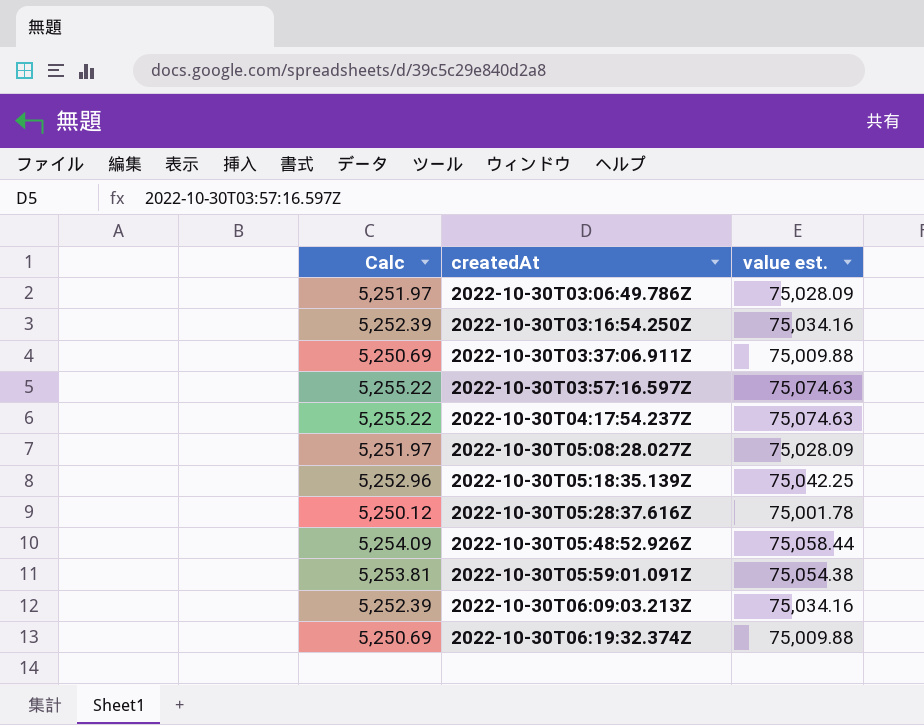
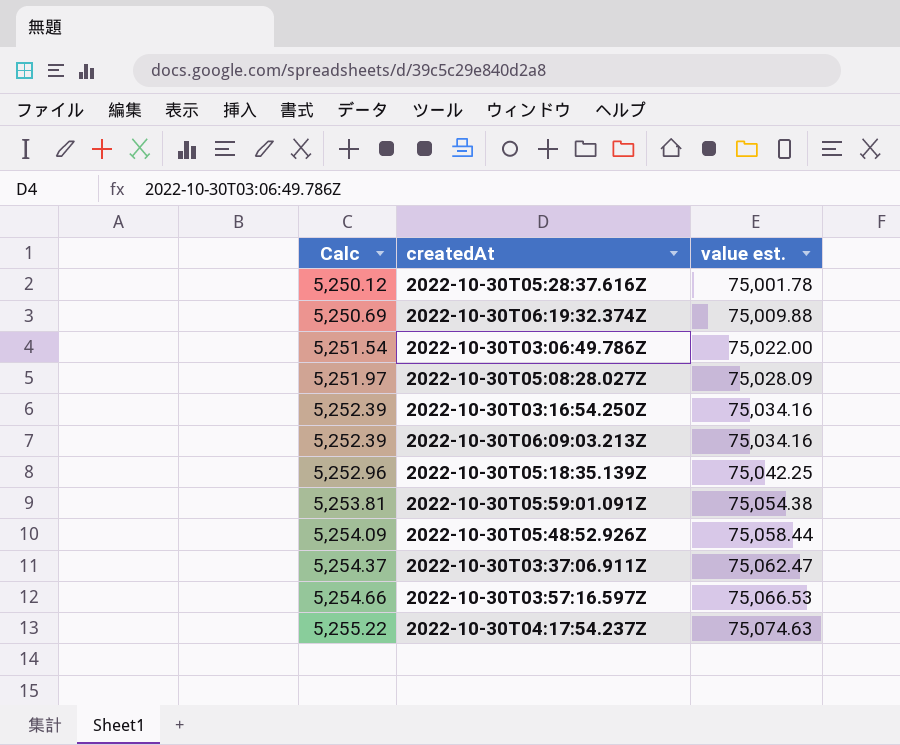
row order: createdAt ascending -> Calc ascending
2022-10-30T03:06:49.786Z | Calc: 5,251.97 -> 5,251.54
2022-10-30T03:06:49.786Z | value est.: 75,028.09 -> 75,022.00
2022-10-30T03:37:06.911Z | Calc: 5,250.69 -> 5,254.37
2022-10-30T03:37:06.911Z | value est.: 75,009.88 -> 75,062.47
2022-10-30T03:57:16.597Z | Calc: 5,255.22 -> 5,254.66
2022-10-30T03:57:16.597Z | value est.: 75,074.63 -> 75,066.53

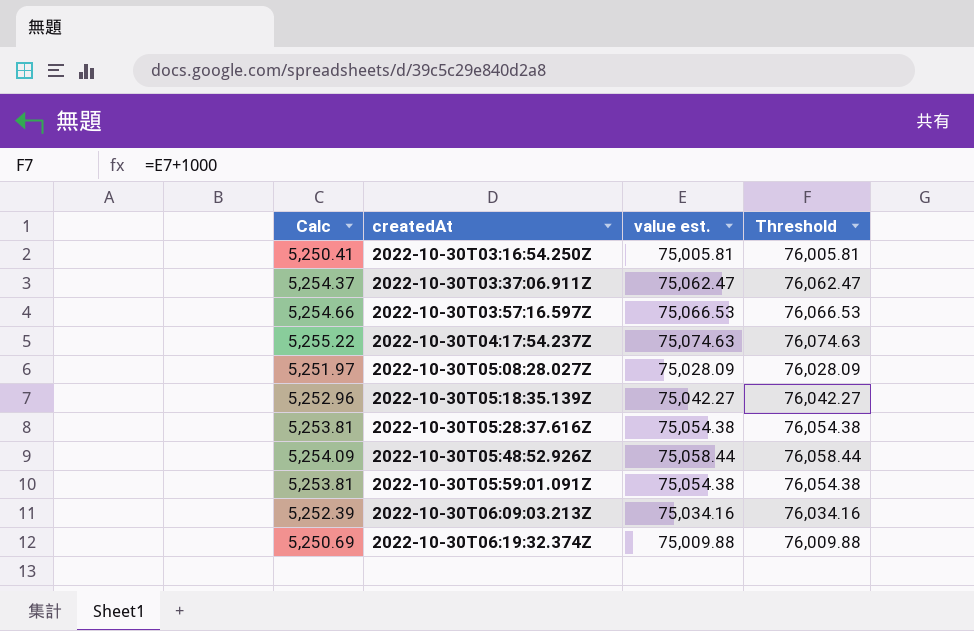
row order: Calc ascending -> createdAt ascending
column Threshold | formula: none -> [value est.] + 1000
row 2022-10-30T03:06:49.786Z: 5,251.54 | 75,022.00 -> none
2022-10-30T03:16:54.250Z | Calc: 5,252.39 -> 5,250.41
2022-10-30T03:16:54.250Z | value est.: 75,034.16 -> 75,005.81
2022-10-30T05:18:35.139Z | value est.: 75,042.25 -> 75,042.27
2022-10-30T05:28:37.616Z | Calc: 5,250.12 -> 5,253.81
2022-10-30T05:28:37.616Z | value est.: 75,001.78 -> 75,054.38

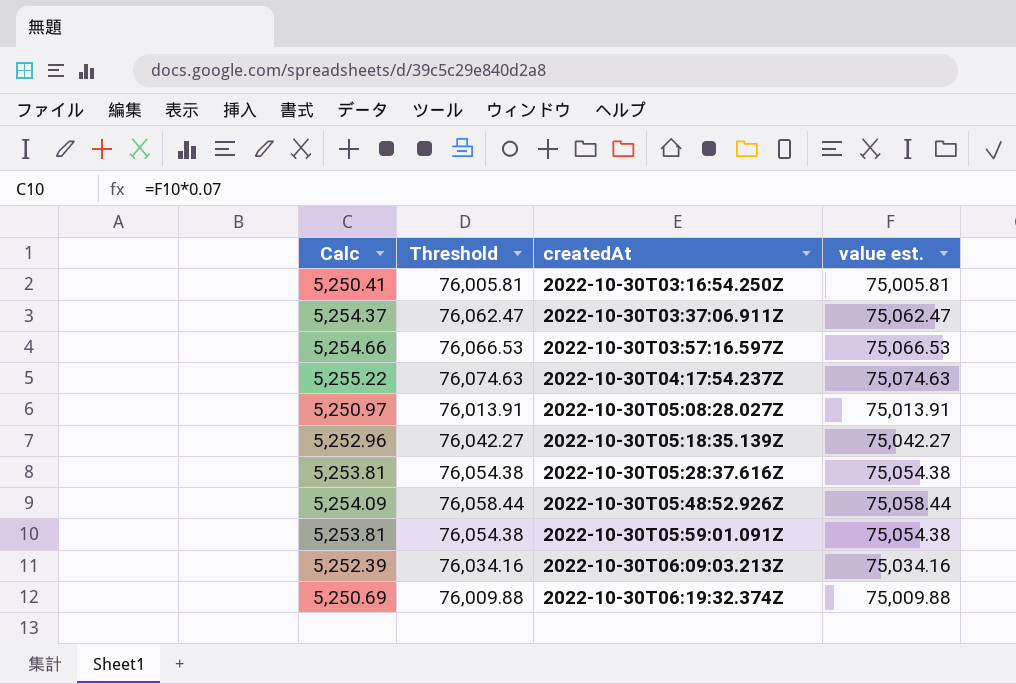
column Threshold | position: 4 -> 2
2022-10-30T05:08:28.027Z | Calc: 5,251.97 -> 5,250.97
2022-10-30T05:08:28.027Z | Threshold: 76,028.09 -> 76,013.91
2022-10-30T05:08:28.027Z | value est.: 75,028.09 -> 75,013.91

